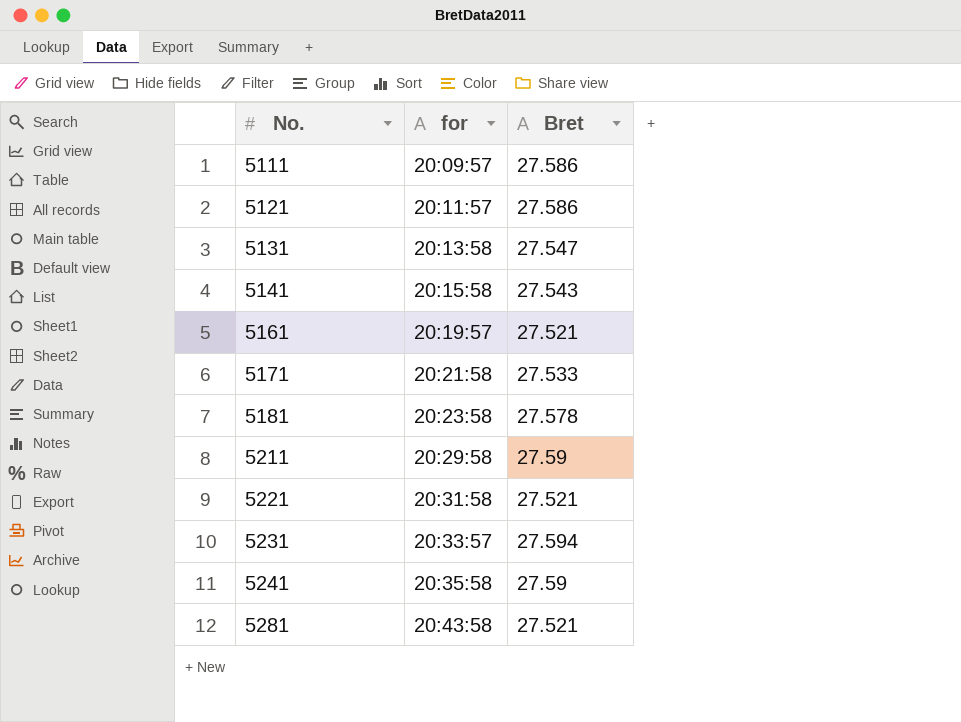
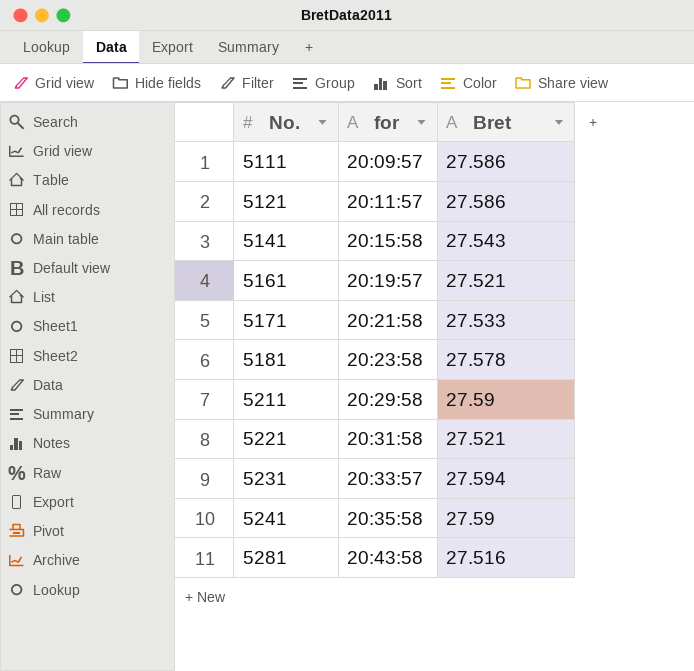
row 5131: 20:13:58 | 27.547 -> none
5281 | Bret: 27.521 -> 27.516

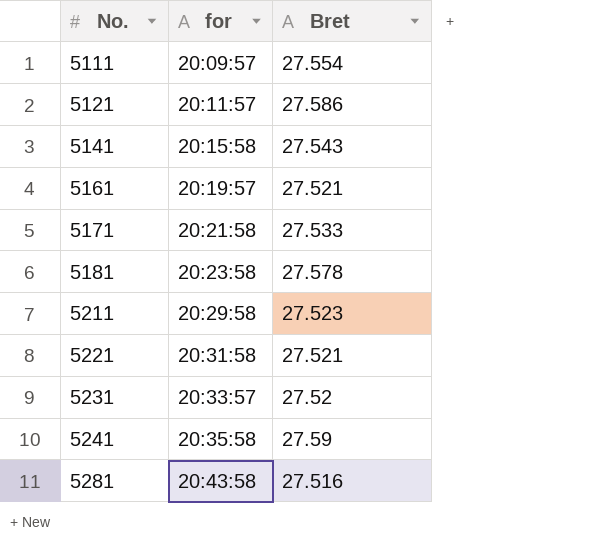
5111 | Bret: 27.586 -> 27.554
5211 | Bret: 27.59 -> 27.523
5231 | Bret: 27.594 -> 27.52

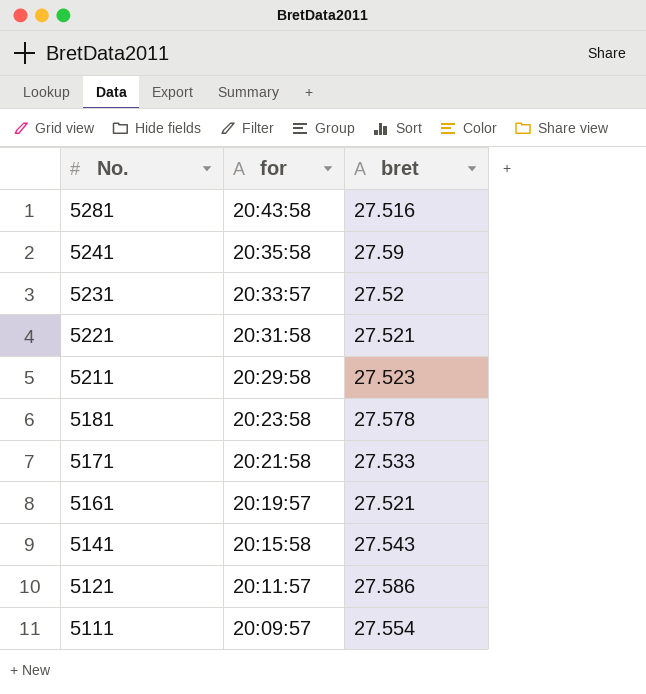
row order: No. ascending -> No. descending
column name: Bret -> bret

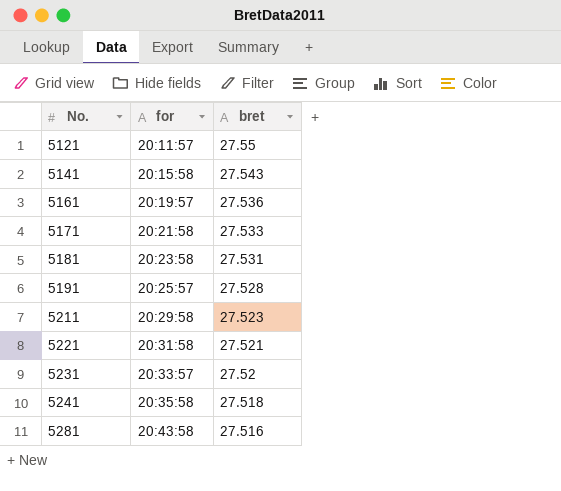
row order: No. descending -> No. ascending
row 5111: 20:09:57 | 27.554 -> none
5121 | bret: 27.586 -> 27.55
5161 | bret: 27.521 -> 27.536
5181 | bret: 27.578 -> 27.531
row 5191: none -> 20:25:57 | 27.528
5241 | bret: 27.59 -> 27.518

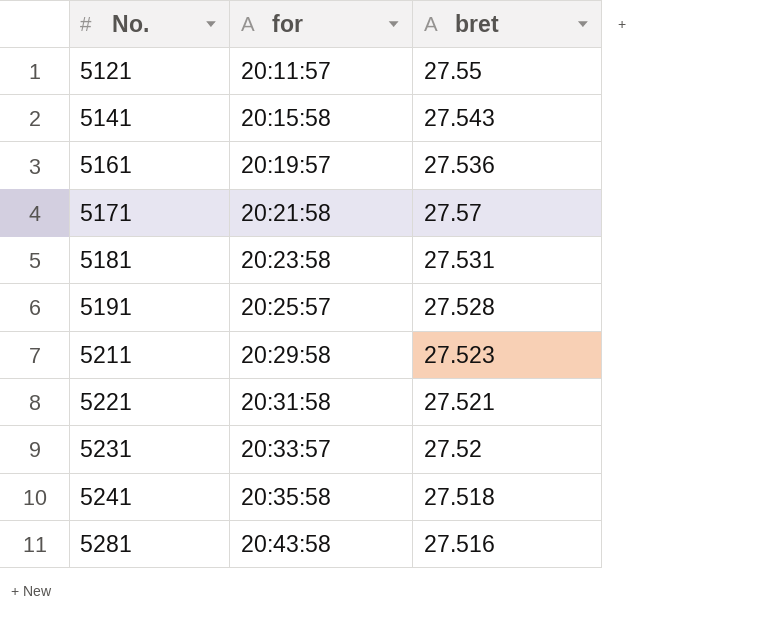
5171 | bret: 27.533 -> 27.57

